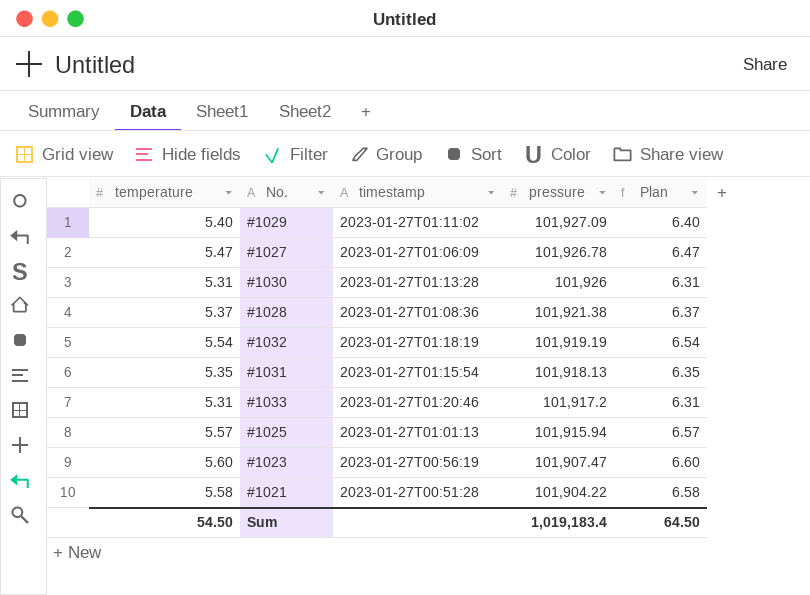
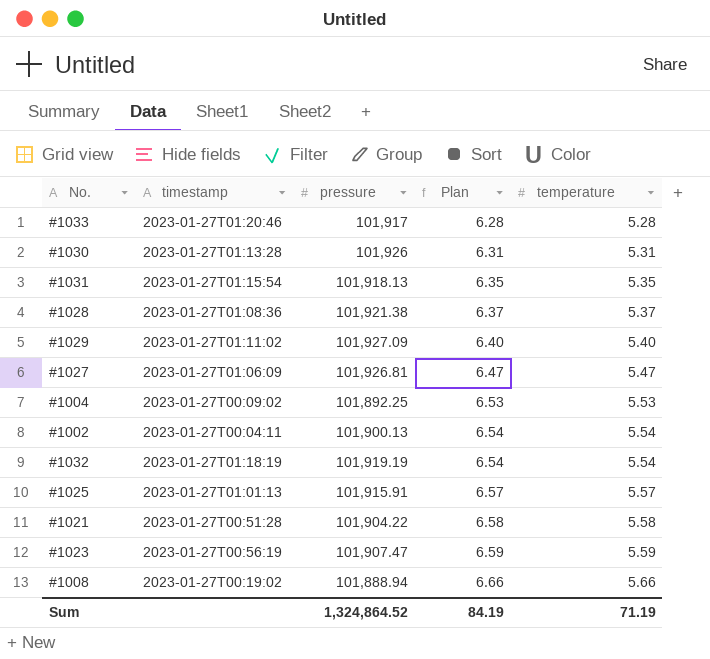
row order: pressure descending -> Plan ascending
column temperature | position: 1 -> 5
#1033 | pressure: 101,917.2 -> 101,917
#1033 | Plan: 6.31 -> 6.28
#1033 | temperature: 5.31 -> 5.28
#1027 | pressure: 101,926.78 -> 101,926.81
row #1004: none -> 2023-01-27T00:09:02 | 101,892.25 | 6.53 | 5.53
row #1002: none -> 2023-01-27T00:04:11 | 101,900.13 | 6.54 | 5.54
#1025 | pressure: 101,915.94 -> 101,915.91
#1023 | Plan: 6.60 -> 6.59
#1023 | temperature: 5.60 -> 5.59
row #1008: none -> 2023-01-27T00:19:02 | 101,888.94 | 6.66 | 5.66
Sum | pressure: 1,019,183.4 -> 1,324,864.52
Sum | Plan: 64.50 -> 84.19
Sum | temperature: 54.50 -> 71.19

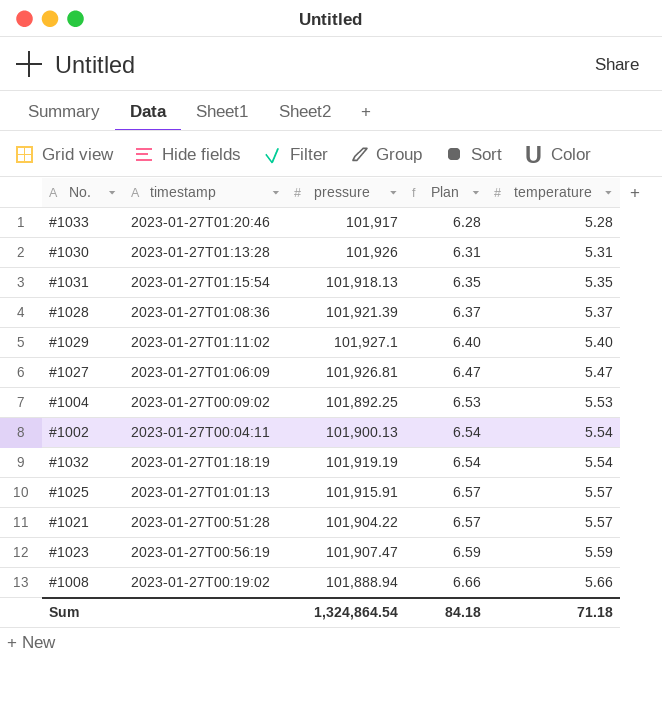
#1028 | pressure: 101,921.38 -> 101,921.39
#1029 | pressure: 101,927.09 -> 101,927.1
#1021 | Plan: 6.58 -> 6.57
#1021 | temperature: 5.58 -> 5.57
Sum | pressure: 1,324,864.52 -> 1,324,864.54
Sum | Plan: 84.19 -> 84.18
Sum | temperature: 71.19 -> 71.18

